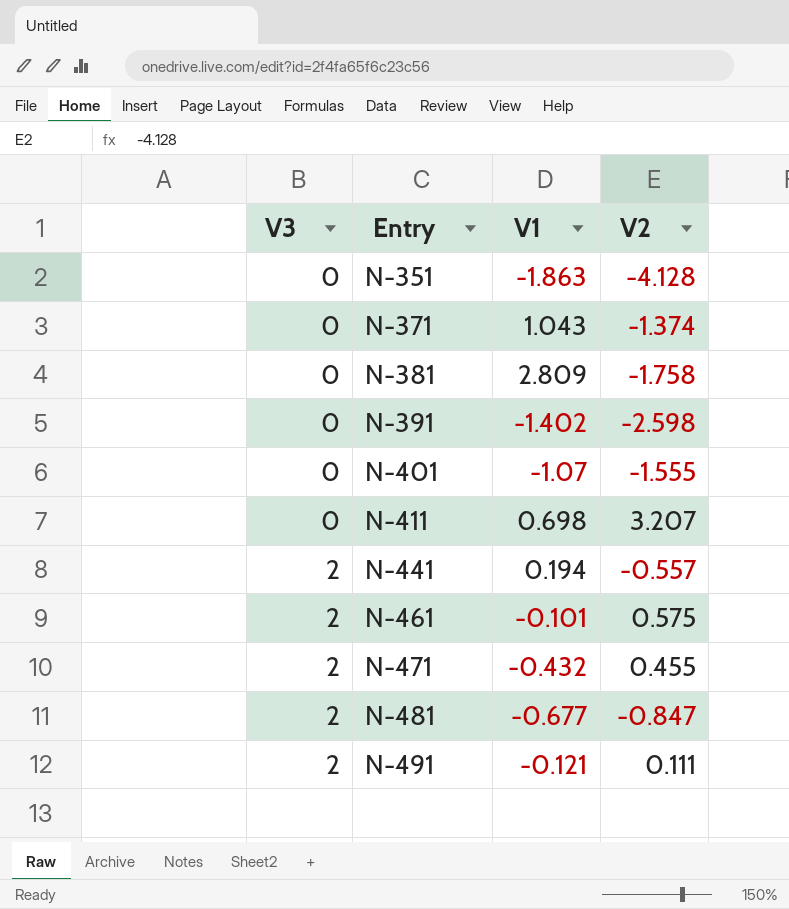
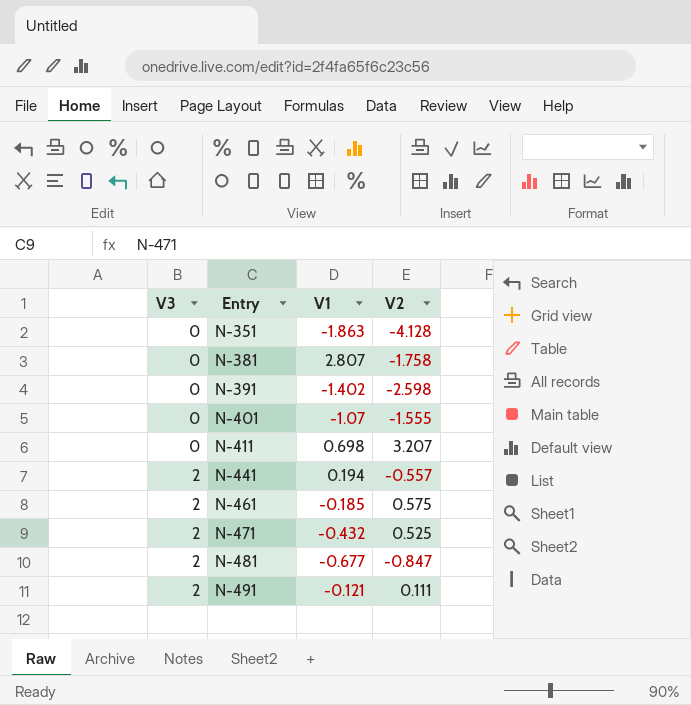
row N-371: 0 | 1.043 | -1.374 -> none
N-381 | V1: 2.809 -> 2.807
N-461 | V1: -0.101 -> -0.185
N-471 | V2: 0.455 -> 0.525

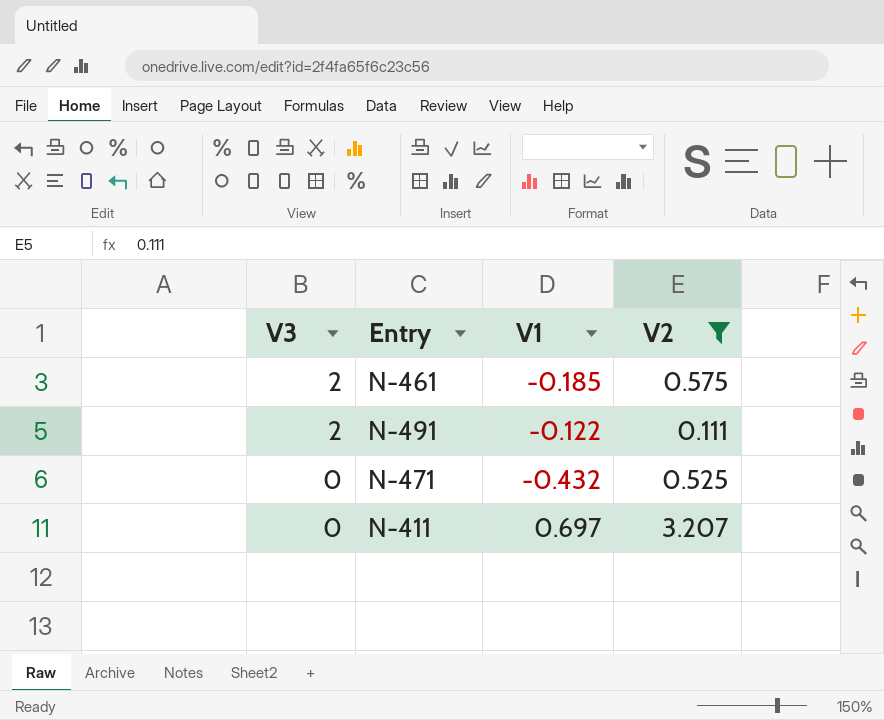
filter: none -> V2 >= 0.111
row order: V3 ascending -> V3 descending
N-491 | V1: -0.121 -> -0.122
N-471 | V3: 2 -> 0
N-411 | V1: 0.698 -> 0.697

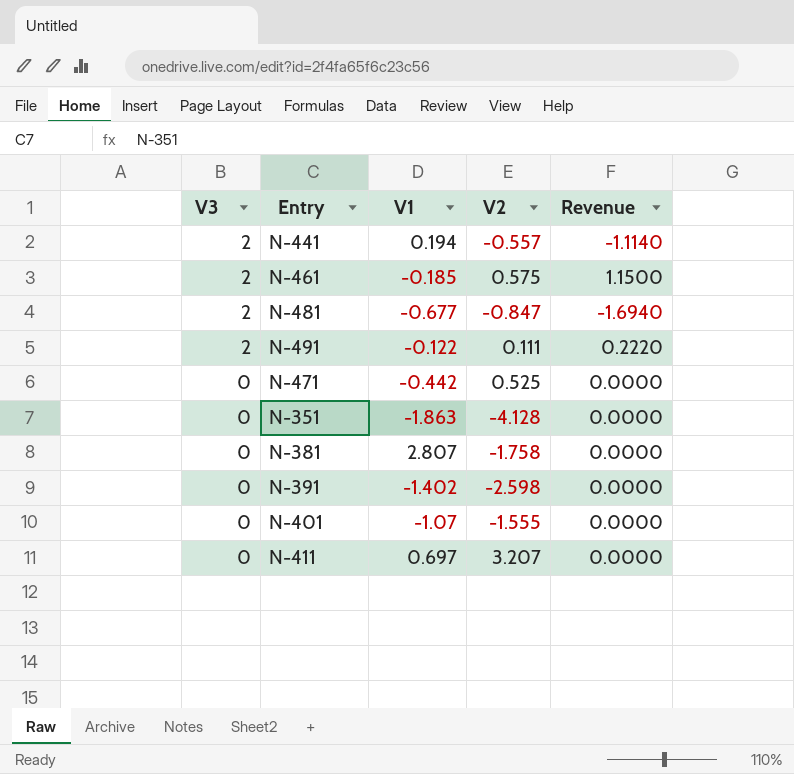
filter: V2 >= 0.111 -> none
column Revenue | formula: none -> [V3] * [V2]
N-471 | V1: -0.432 -> -0.442

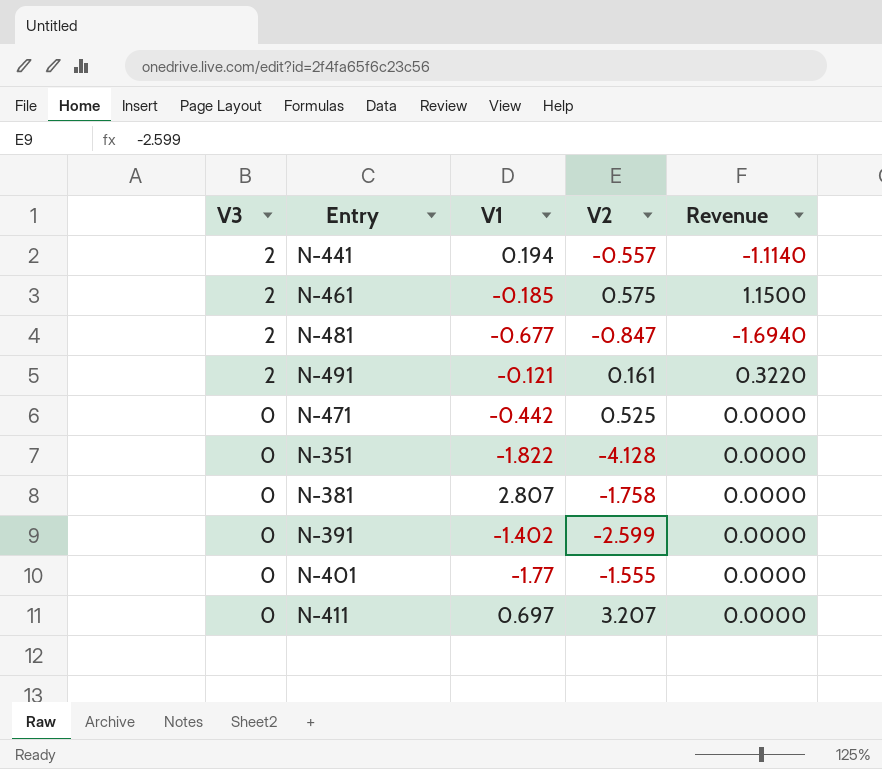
N-491 | V1: -0.122 -> -0.121
N-491 | V2: 0.111 -> 0.161
N-491 | Revenue: 0.2220 -> 0.3220
N-351 | V1: -1.863 -> -1.822
N-391 | V2: -2.598 -> -2.599
N-401 | V1: -1.07 -> -1.77

